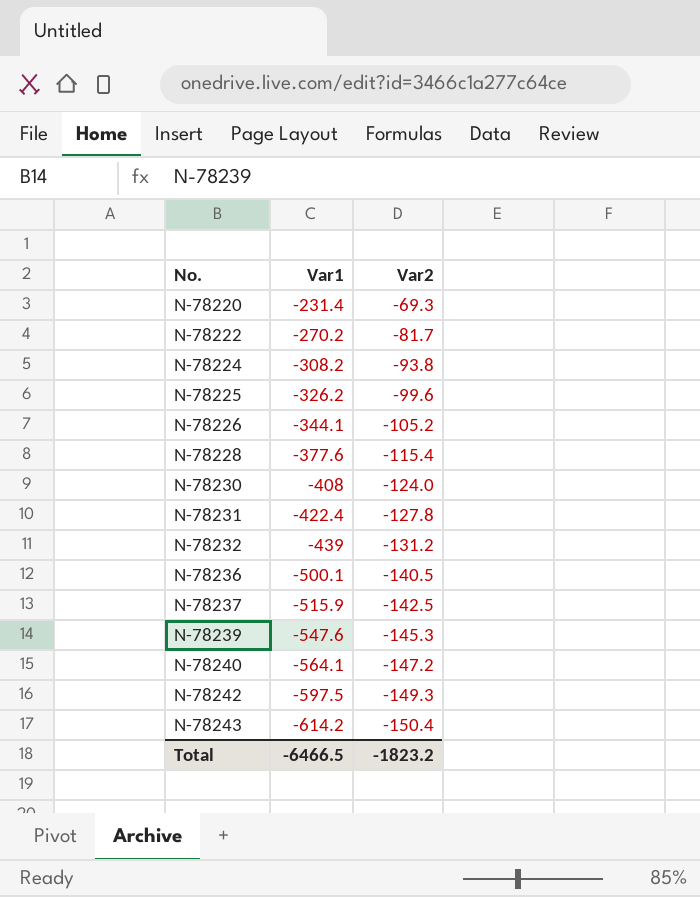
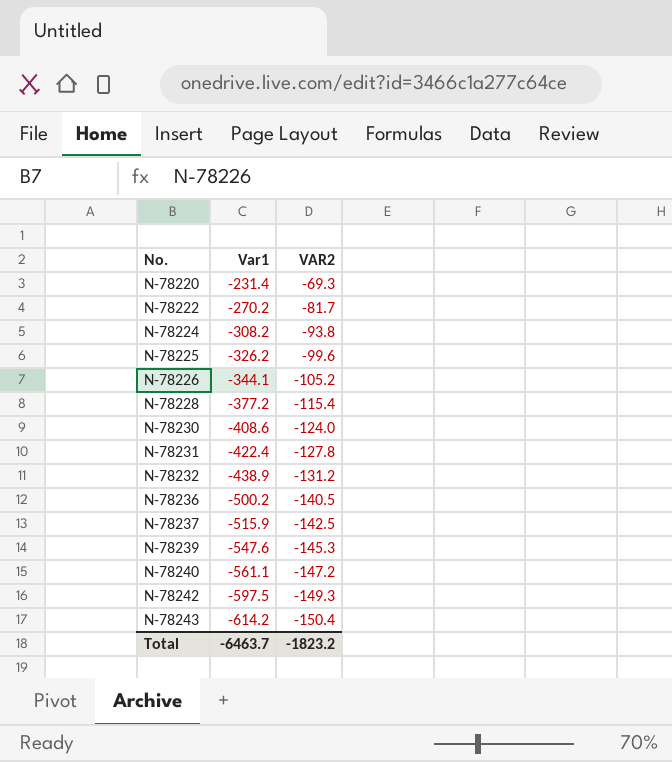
column name: Var2 -> VAR2
N-78228 | Var1: -377.6 -> -377.2
N-78230 | Var1: -408 -> -408.6
N-78232 | Var1: -439 -> -438.9
N-78236 | Var1: -500.1 -> -500.2
N-78240 | Var1: -564.1 -> -561.1
Total | Var1: -6466.5 -> -6463.7

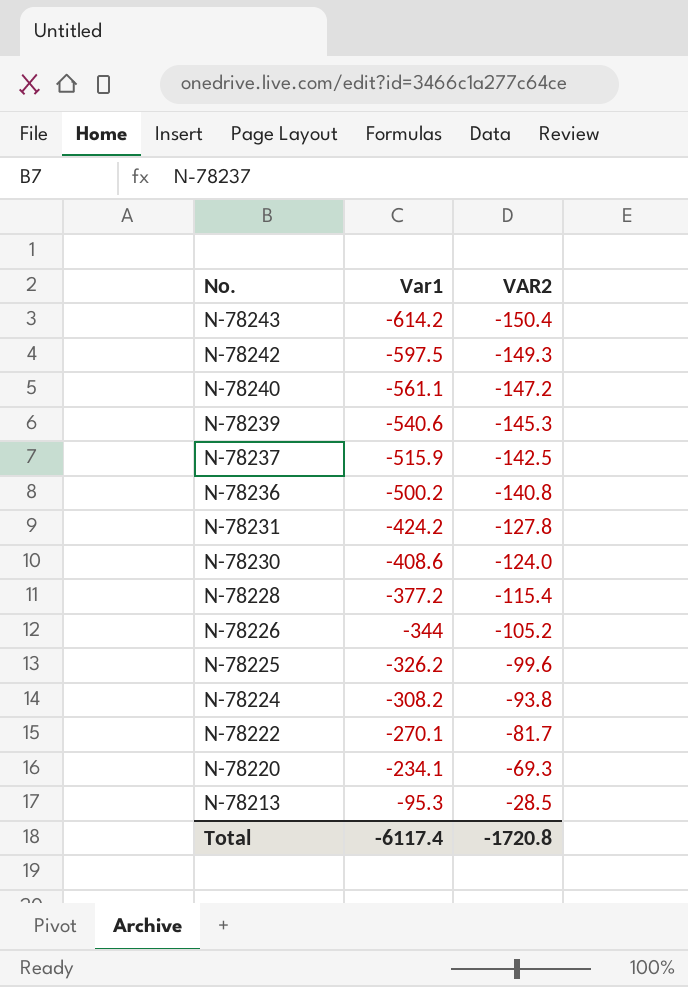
row order: No. ascending -> No. descending
row N-78232: -438.9 | -131.2 -> none
N-78239 | Var1: -547.6 -> -540.6
N-78236 | VAR2: -140.5 -> -140.8
N-78231 | Var1: -422.4 -> -424.2
N-78226 | Var1: -344.1 -> -344
N-78222 | Var1: -270.2 -> -270.1
N-78220 | Var1: -231.4 -> -234.1
row N-78213: none -> -95.3 | -28.5
Total | Var1: -6463.7 -> -6117.4
Total | VAR2: -1823.2 -> -1720.8

